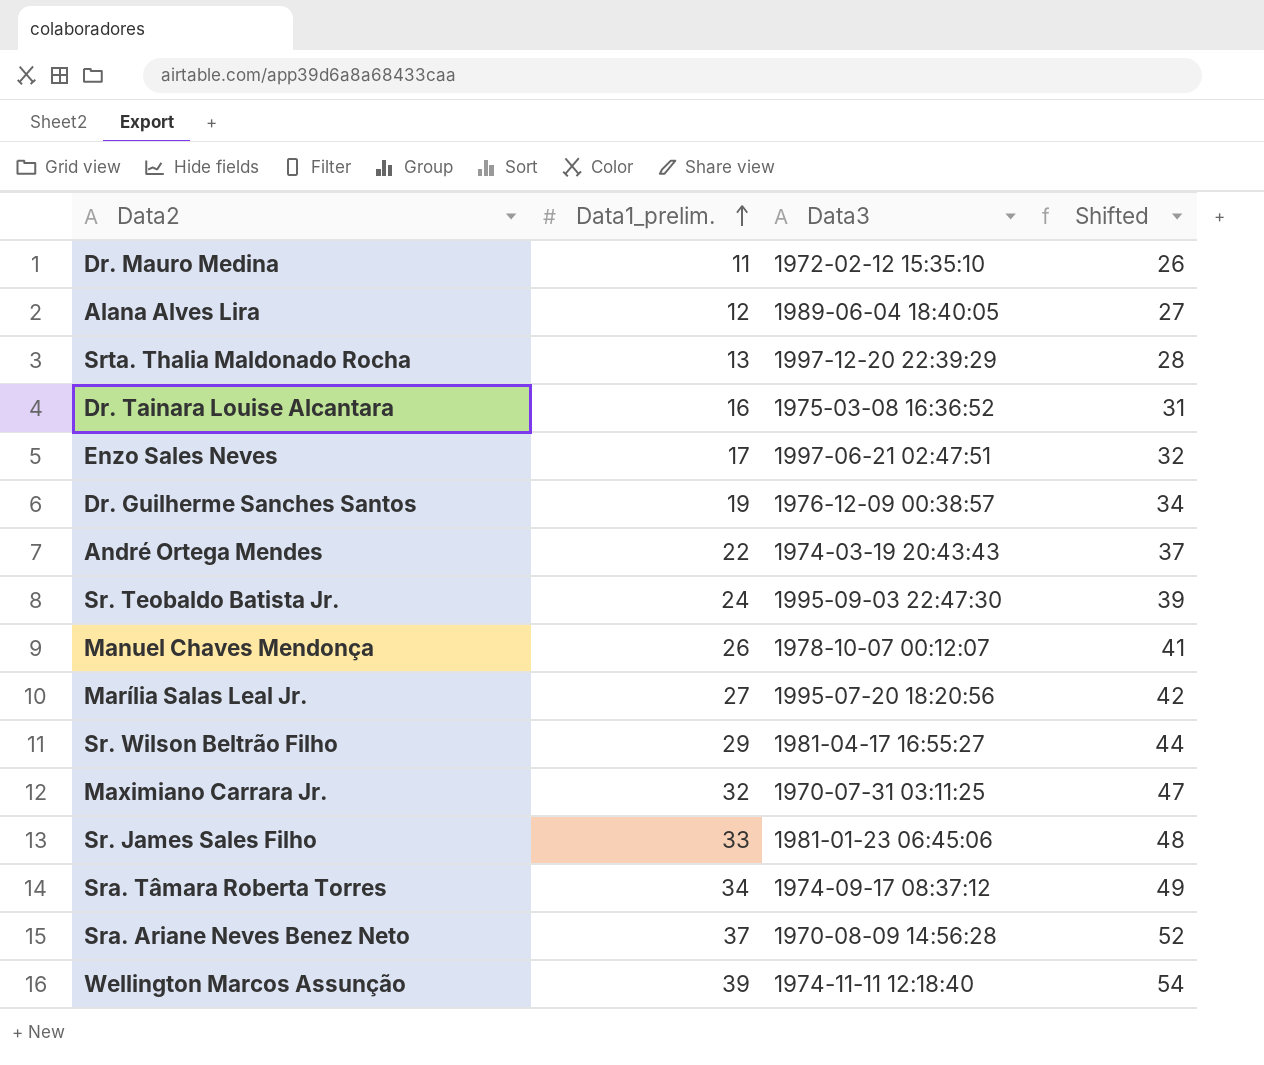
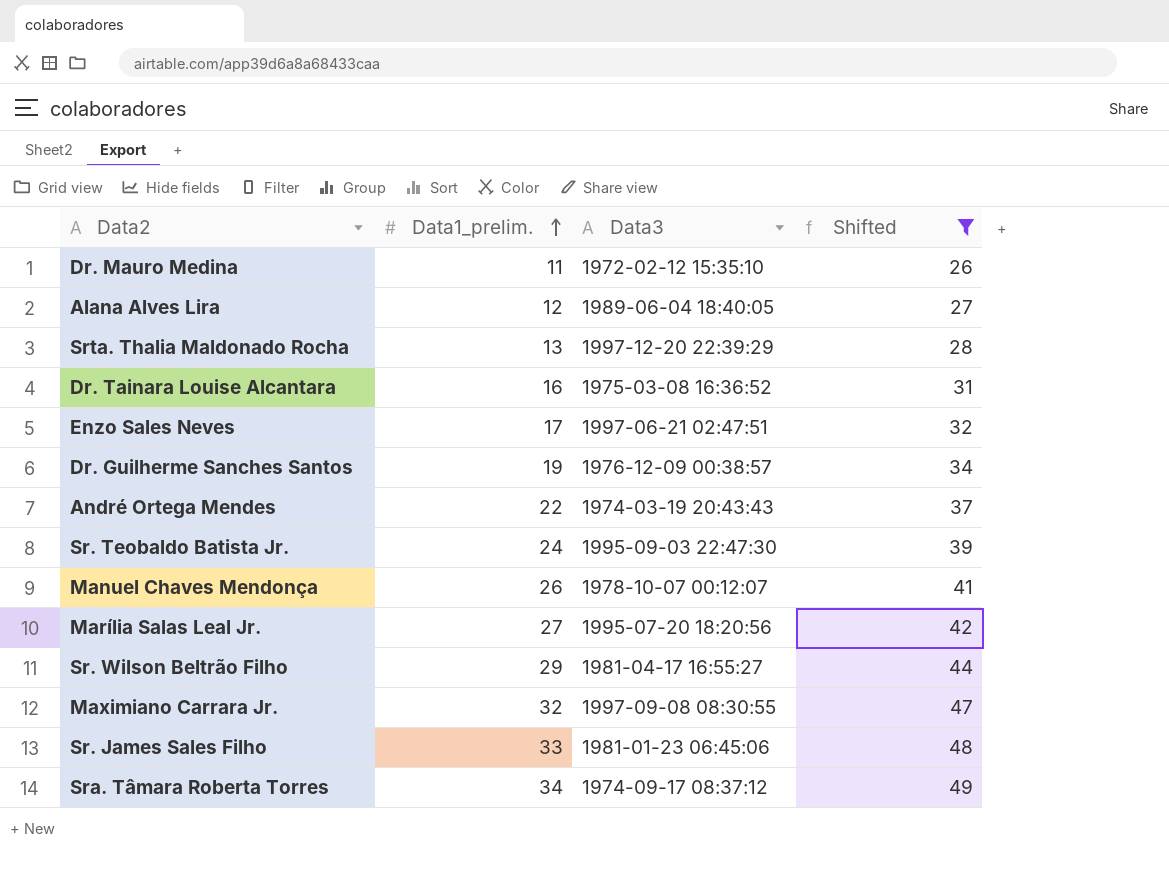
filter: none -> Shifted <= 49
Maximiano Carrara Jr. | Data3: 1970-07-31 03:11:25 -> 1997-09-08 08:30:55

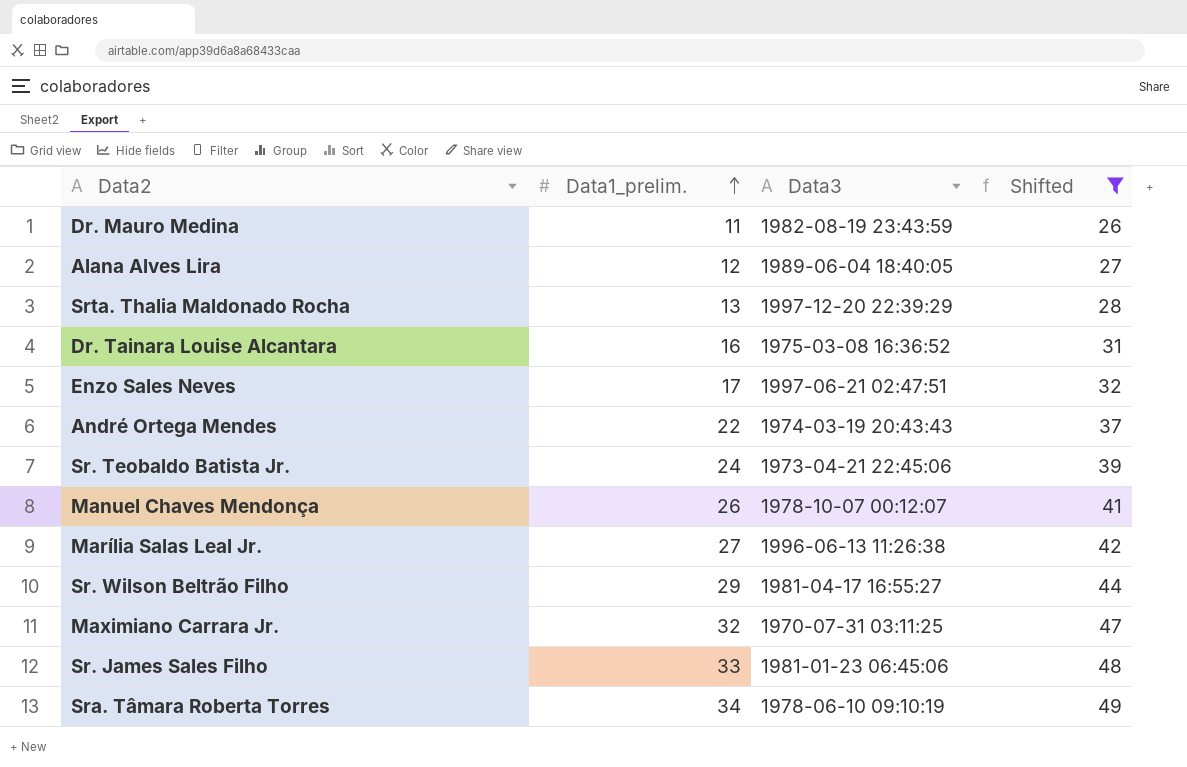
row Dr. Guilherme Sanches Santos: 19 | 1976-12-09 00:38:57 | 34 -> none
Dr. Mauro Medina | Data3: 1972-02-12 15:35:10 -> 1982-08-19 23:43:59
Sr. Teobaldo Batista Jr. | Data3: 1995-09-03 22:47:30 -> 1973-04-21 22:45:06
Marília Salas Leal Jr. | Data3: 1995-07-20 18:20:56 -> 1996-06-13 11:26:38
Maximiano Carrara Jr. | Data3: 1997-09-08 08:30:55 -> 1970-07-31 03:11:25
Sra. Tâmara Roberta Torres | Data3: 1974-09-17 08:37:12 -> 1978-06-10 09:10:19

